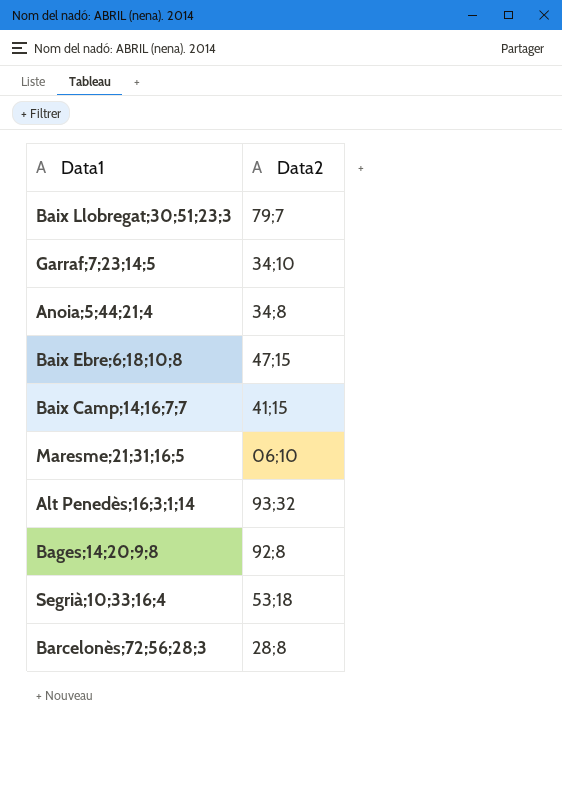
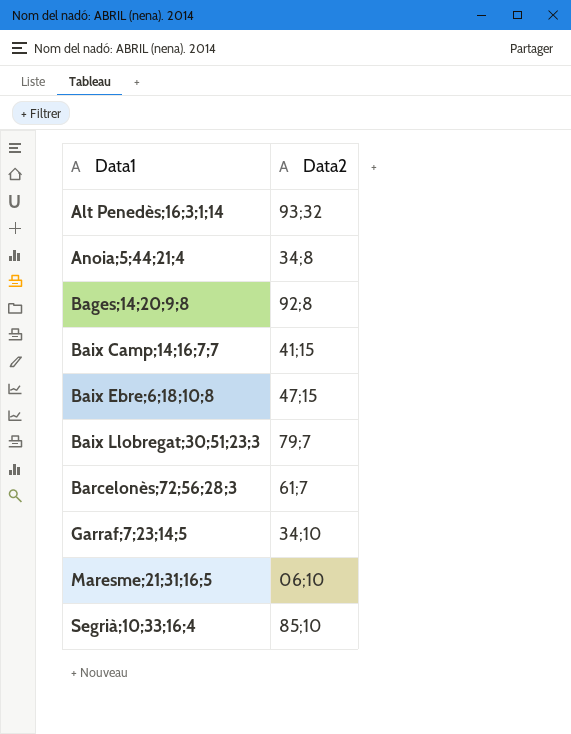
row order: none -> Data1 ascending
Barcelonès;72;56;28;3 | Data2: 28;8 -> 61;7
Segrià;10;33;16;4 | Data2: 53;18 -> 85;10

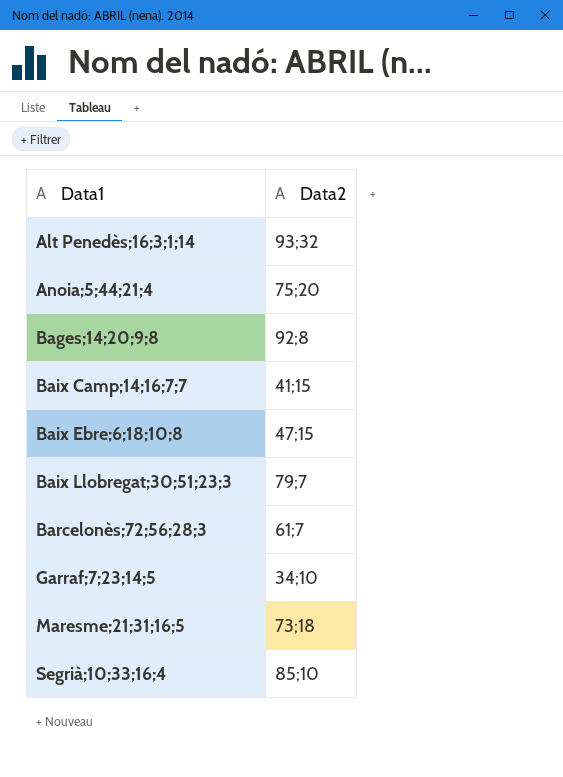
Anoia;5;44;21;4 | Data2: 34;8 -> 75;20
Maresme;21;31;16;5 | Data2: 06;10 -> 73;18

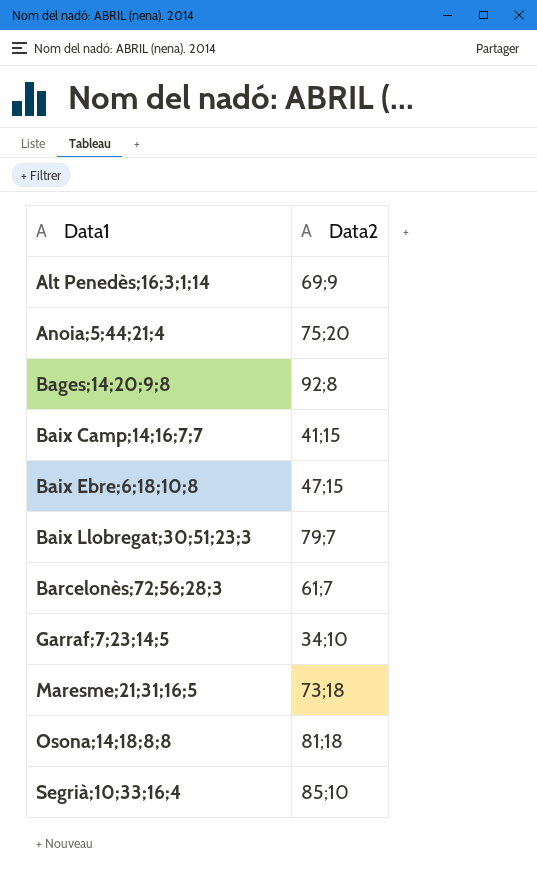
Alt Penedès;16;3;1;14 | Data2: 93;32 -> 69;9
row Osona;14;18;8;8: none -> 81;18

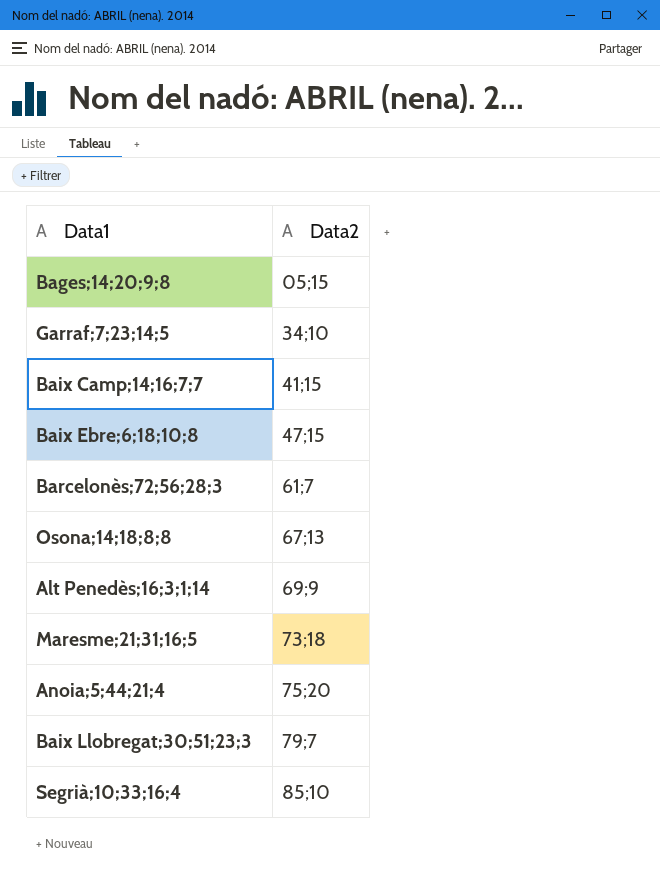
row order: Data1 ascending -> Data2 ascending
Bages;14;20;9;8 | Data2: 92;8 -> 05;15
Osona;14;18;8;8 | Data2: 81;18 -> 67;13

